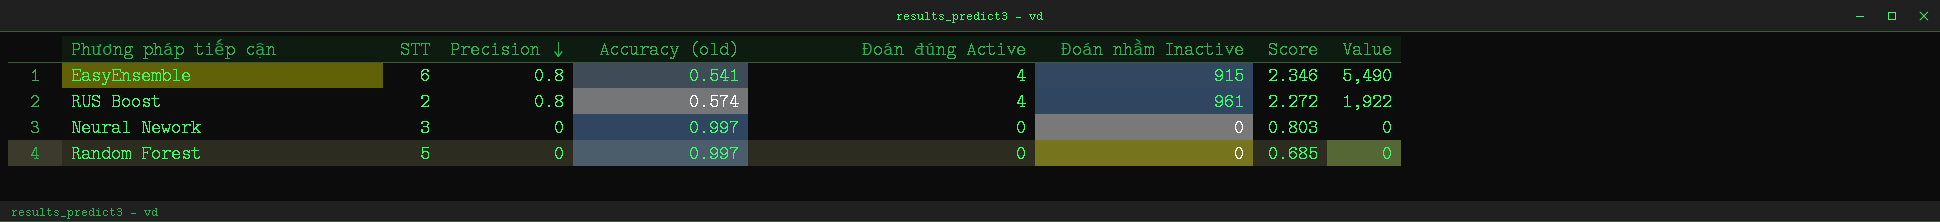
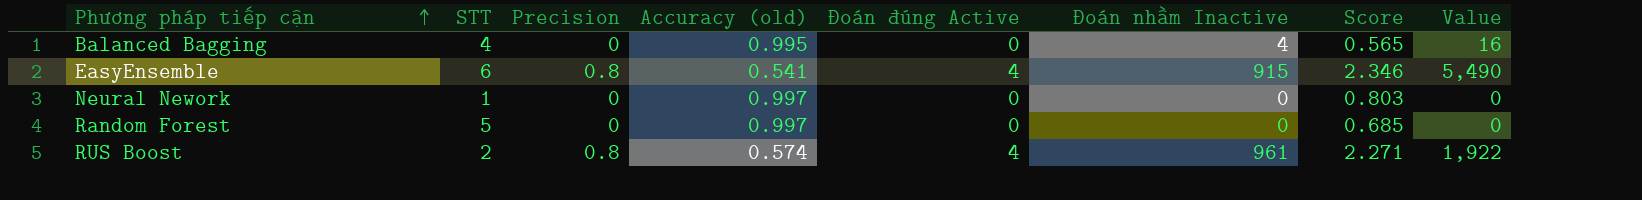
row order: Precision descending -> Phương pháp tiếp cận ascending
row Balanced Bagging: none -> 4 | 0 | 0.995 | 0 | 4 | 0.565 | 16
Neural Nework | STT: 3 -> 1
RUS Boost | Score: 2.272 -> 2.271

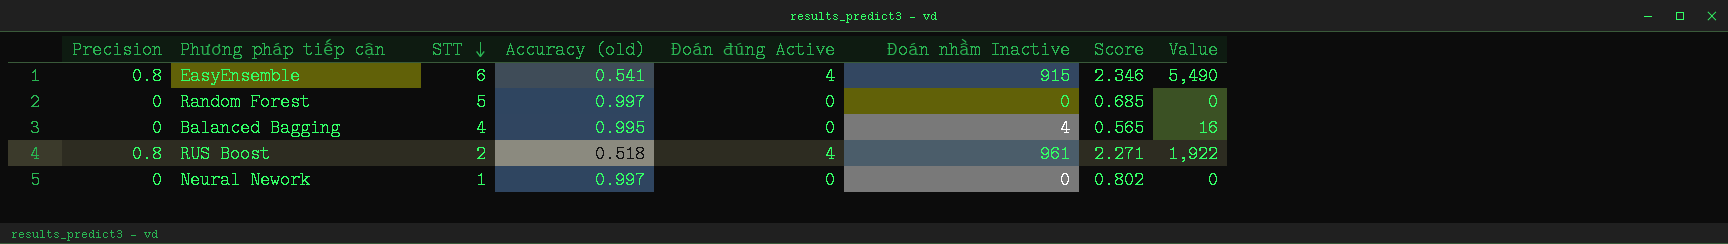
row order: Phương pháp tiếp cận ascending -> STT descending
column Precision | position: 3 -> 1
RUS Boost | Accuracy (old): 0.574 -> 0.518
Neural Nework | Score: 0.803 -> 0.802

